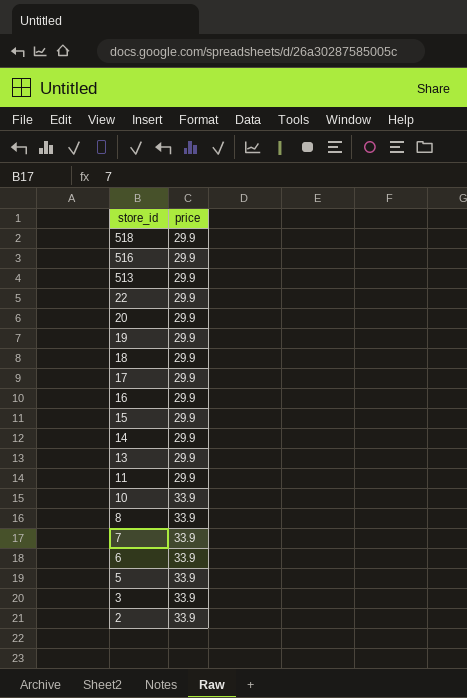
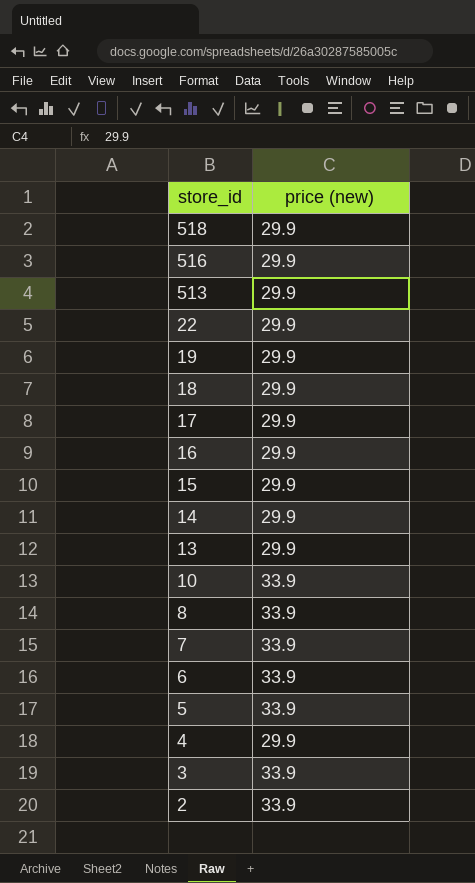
column name: price -> price (new)
row 20: 29.9 -> none
row 11: 29.9 -> none
row 4: none -> 29.9

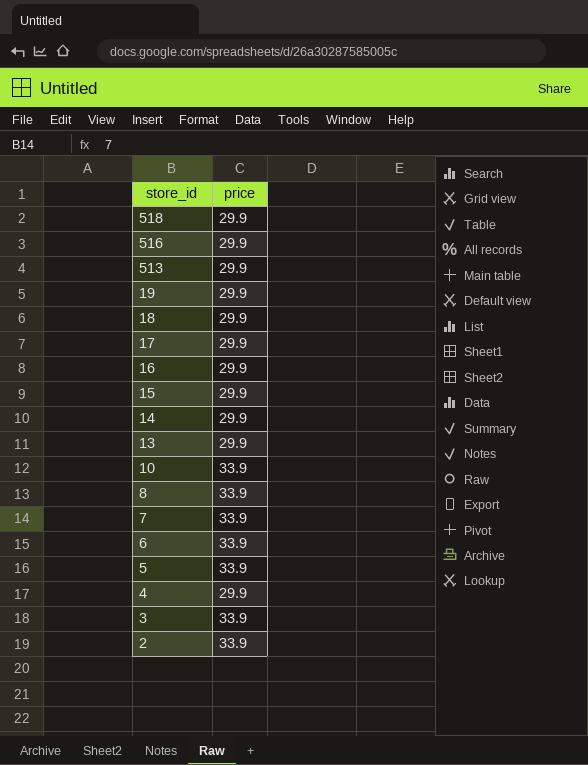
column name: price (new) -> price
row 22: 29.9 -> none

